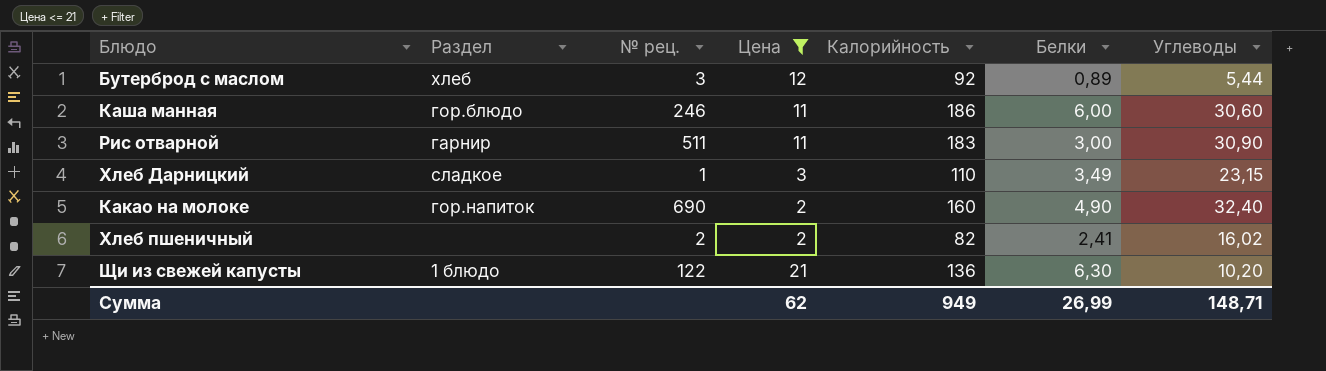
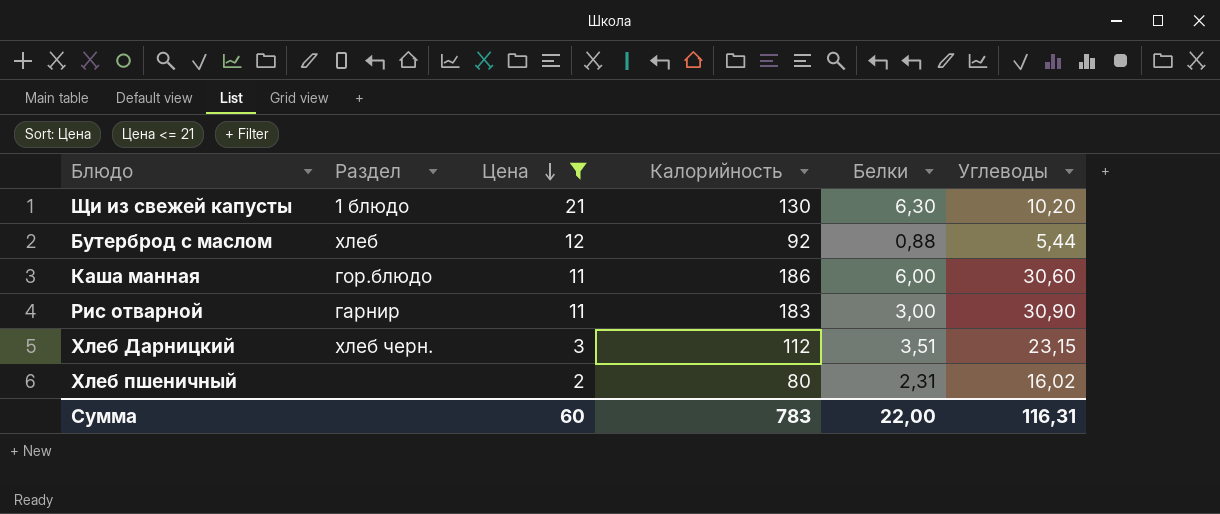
row order: none -> Цена descending
column № рец. | position: 3 -> none
row Какао на молоке: гор.напиток | 690 | 2 | 160 | 4,90 | 32,40 -> none
Щи из свежей капусты | Калорийность: 136 -> 130
Бутерброд с маслом | Белки: 0,89 -> 0,88
Хлеб Дарницкий | Раздел: сладкое -> хлеб черн.
Хлеб Дарницкий | Калорийность: 110 -> 112
Хлеб Дарницкий | Белки: 3,49 -> 3,51
Хлеб пшеничный | Калорийность: 82 -> 80
Хлеб пшеничный | Белки: 2,41 -> 2,31
Сумма | Цена: 62 -> 60
Сумма | Калорийность: 949 -> 783
Сумма | Белки: 26,99 -> 22,00
Сумма | Углеводы: 148,71 -> 116,31

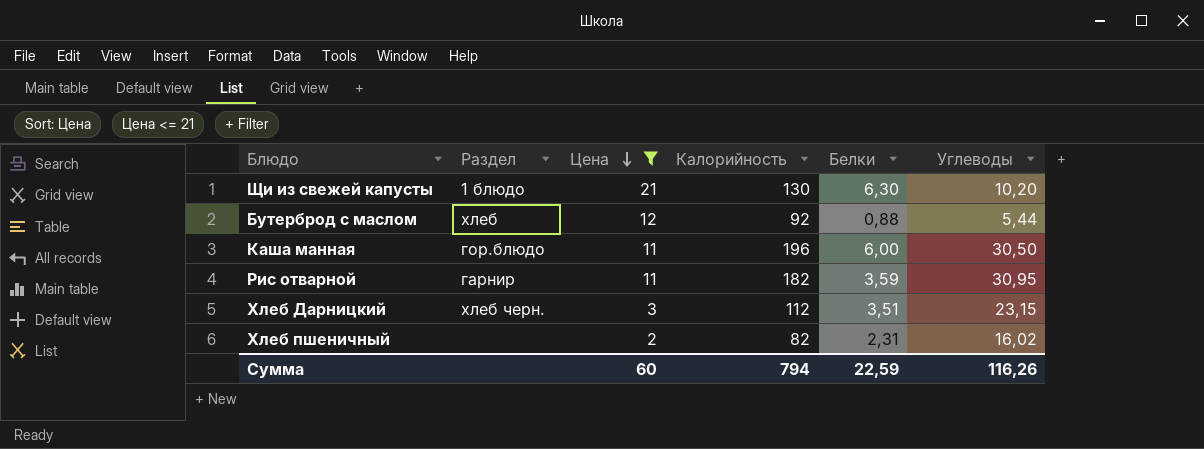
Каша манная | Калорийность: 186 -> 196
Каша манная | Углеводы: 30,60 -> 30,50
Рис отварной | Калорийность: 183 -> 182
Рис отварной | Белки: 3,00 -> 3,59
Рис отварной | Углеводы: 30,90 -> 30,95
Хлеб пшеничный | Калорийность: 80 -> 82
Сумма | Калорийность: 783 -> 794
Сумма | Белки: 22,00 -> 22,59
Сумма | Углеводы: 116,31 -> 116,26

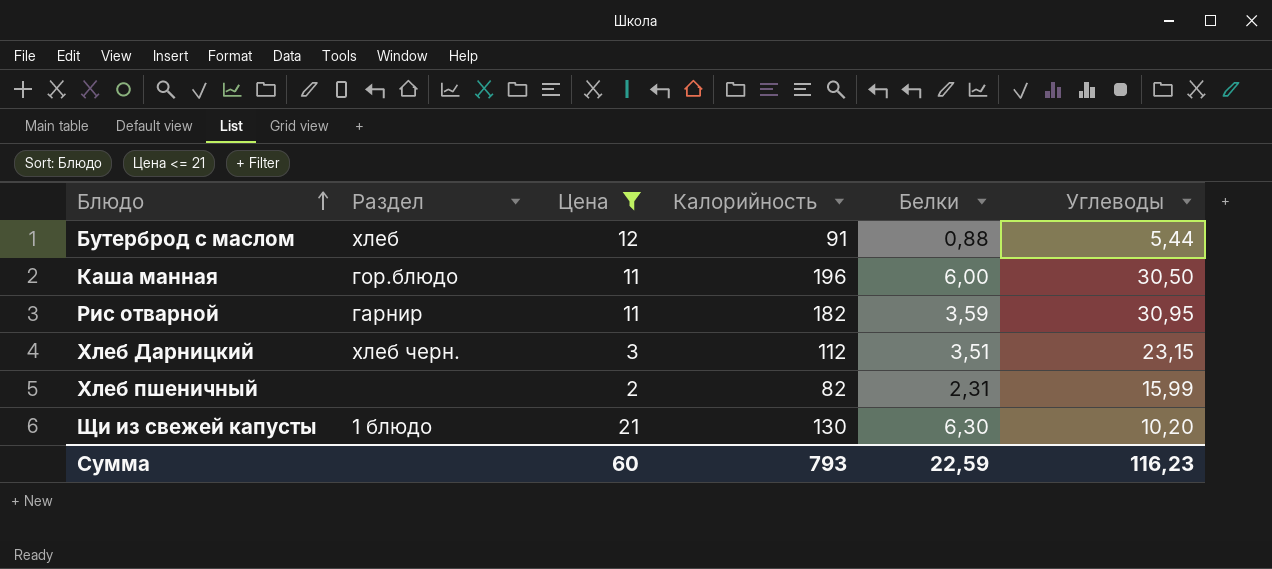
row order: Цена descending -> Блюдо ascending
Бутерброд с маслом | Калорийность: 92 -> 91
Хлеб пшеничный | Углеводы: 16,02 -> 15,99
Сумма | Калорийность: 794 -> 793
Сумма | Углеводы: 116,26 -> 116,23

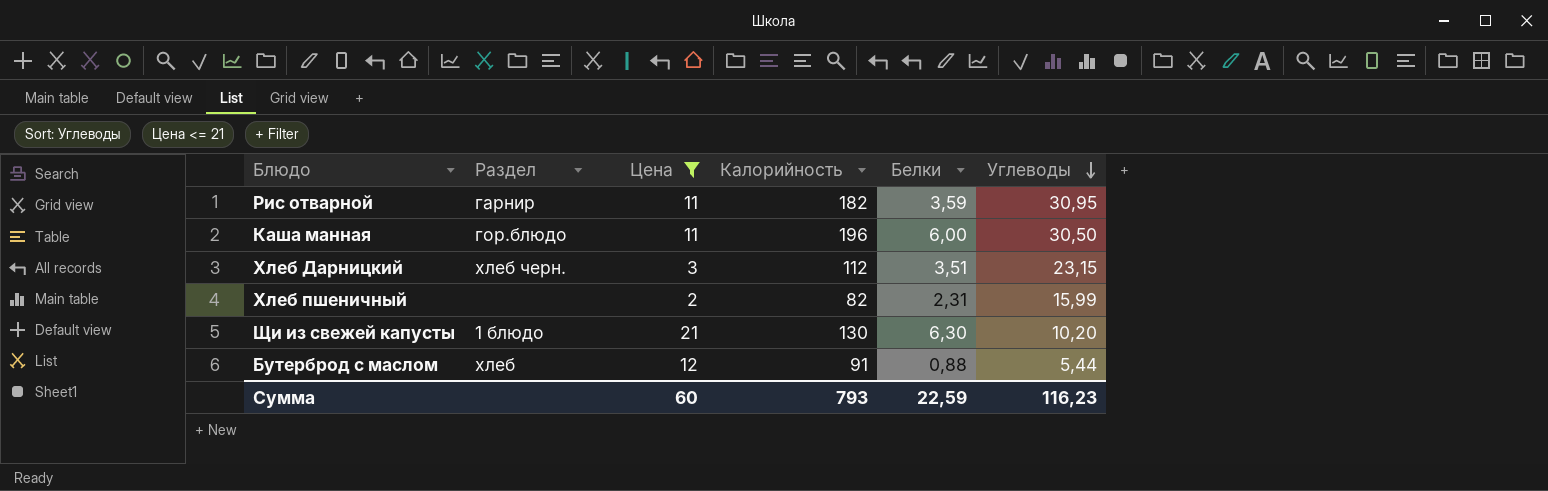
row order: Блюдо ascending -> Углеводы descending

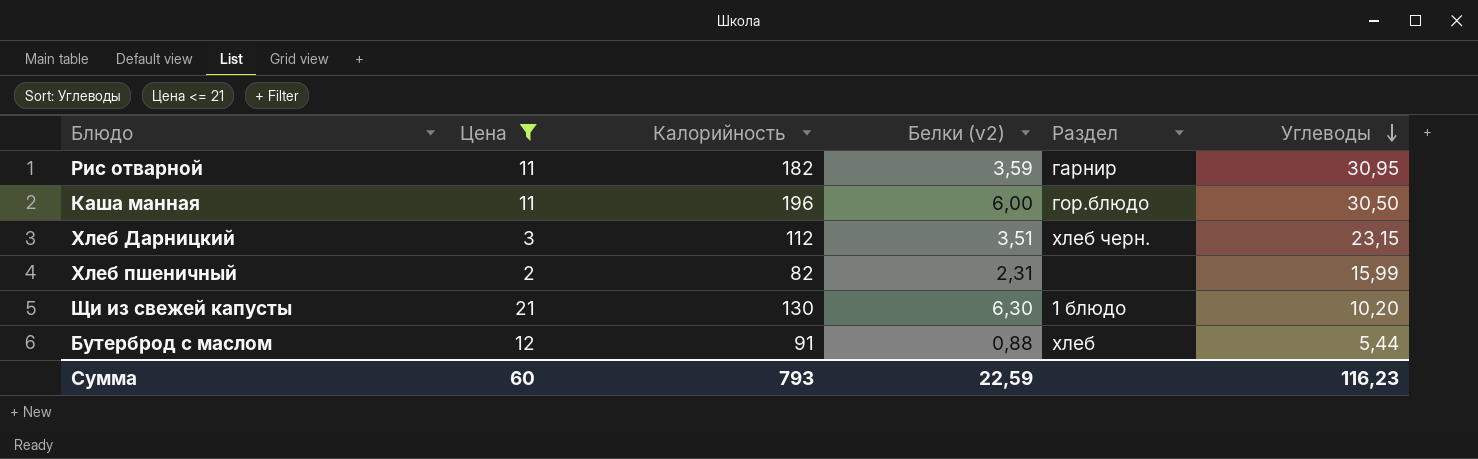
column name: Белки -> Белки (v2)
column Раздел | position: 2 -> 5

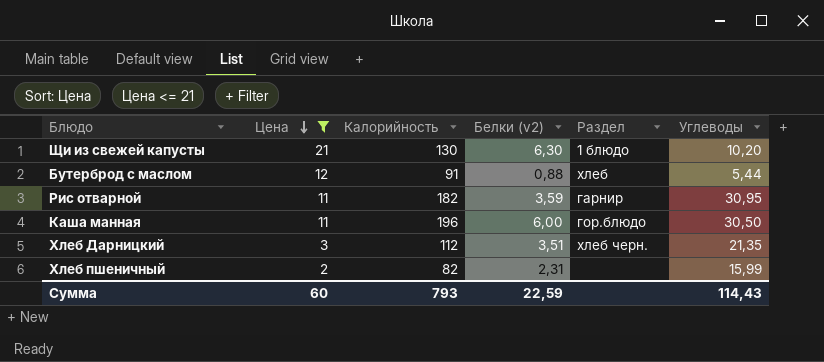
row order: Углеводы descending -> Цена descending
Хлеб Дарницкий | Углеводы: 23,15 -> 21,35
Сумма | Углеводы: 116,23 -> 114,43

